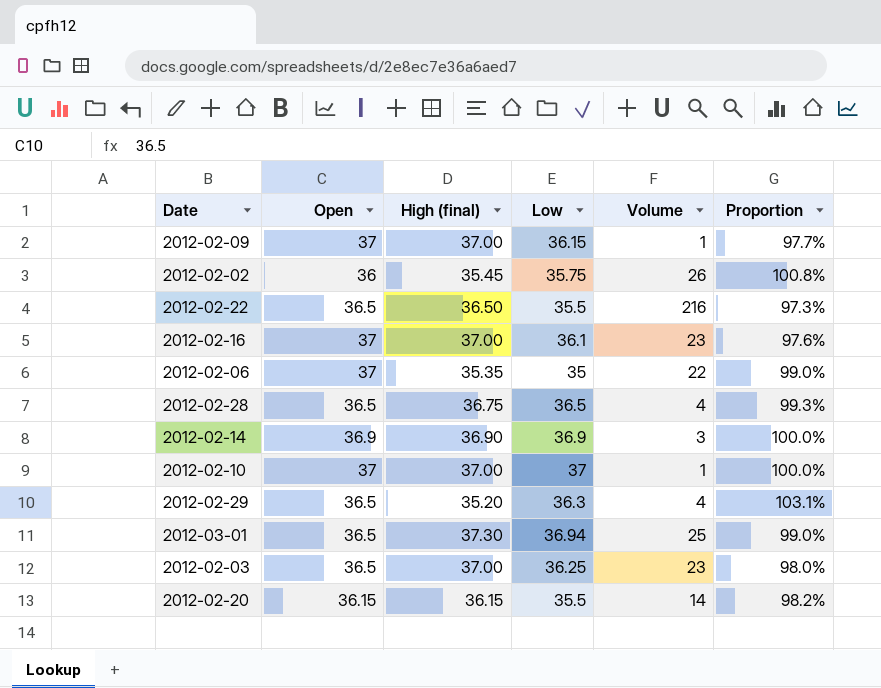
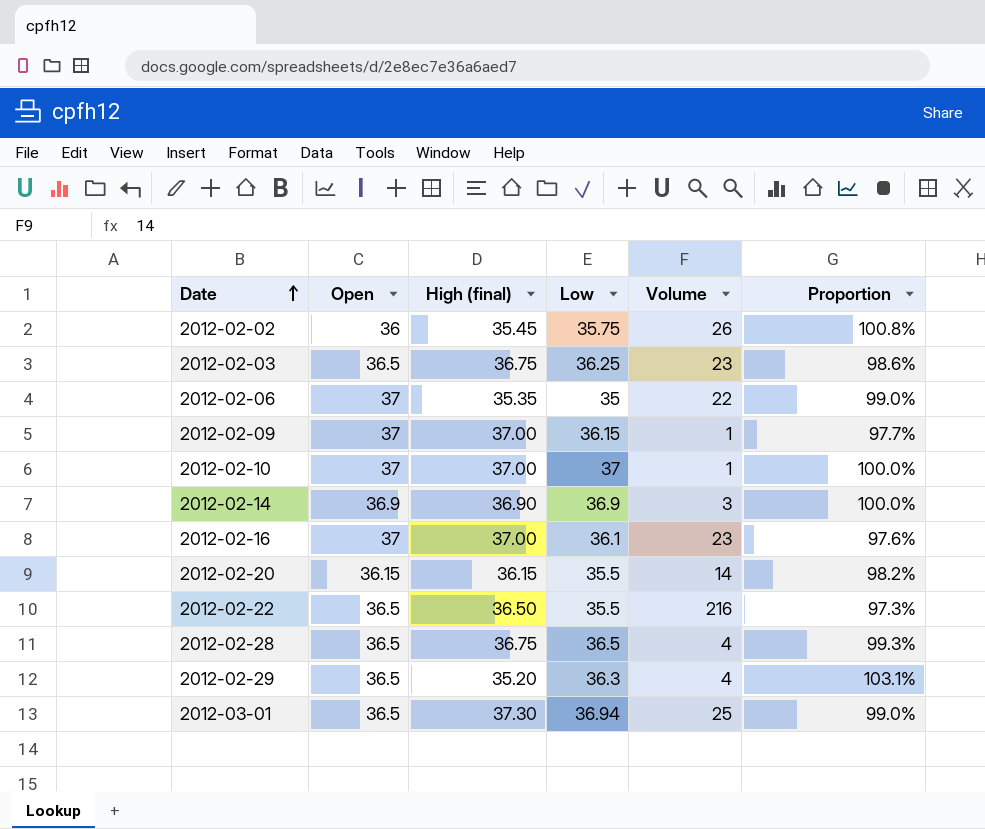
row order: none -> Date ascending
2012-02-03 | High (final): 37.00 -> 36.75
2012-02-03 | Proportion: 98.0% -> 98.6%

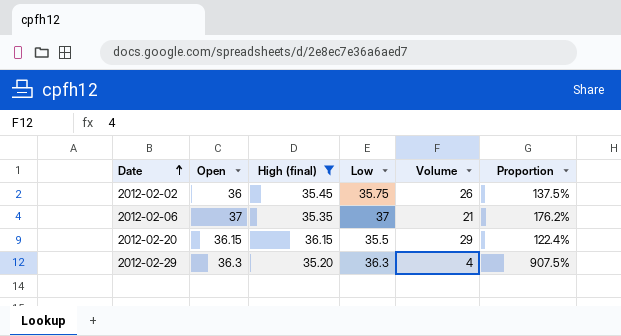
filter: none -> High (final) <= 36.15
column Proportion | formula: [Low] / [High (final)] -> [Low] / [Volume]
2012-02-06 | Low: 35 -> 37
2012-02-06 | Volume: 22 -> 21
2012-02-20 | Volume: 14 -> 29
2012-02-29 | Open: 36.5 -> 36.3

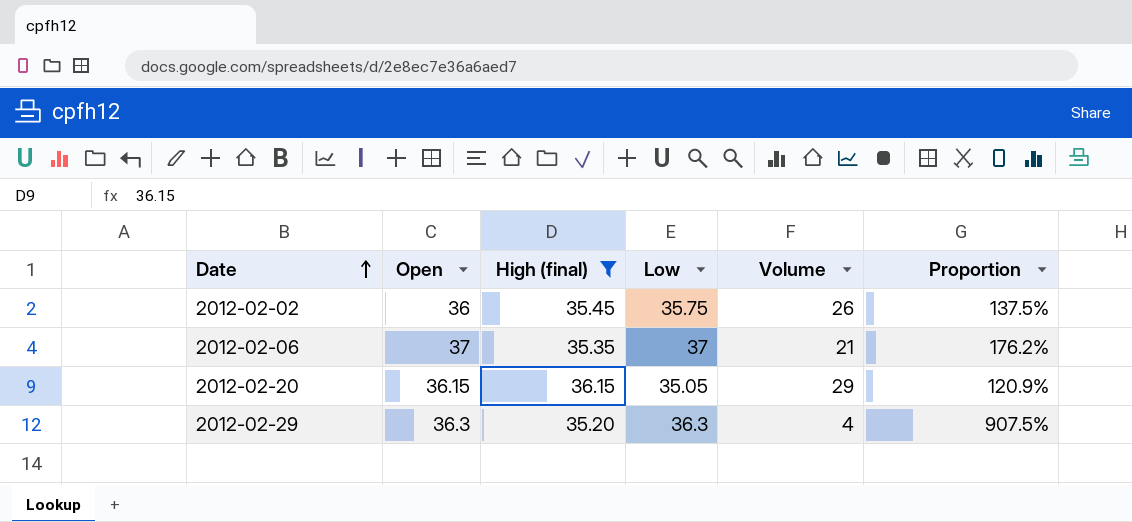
2012-02-20 | Low: 35.5 -> 35.05
2012-02-20 | Proportion: 122.4% -> 120.9%

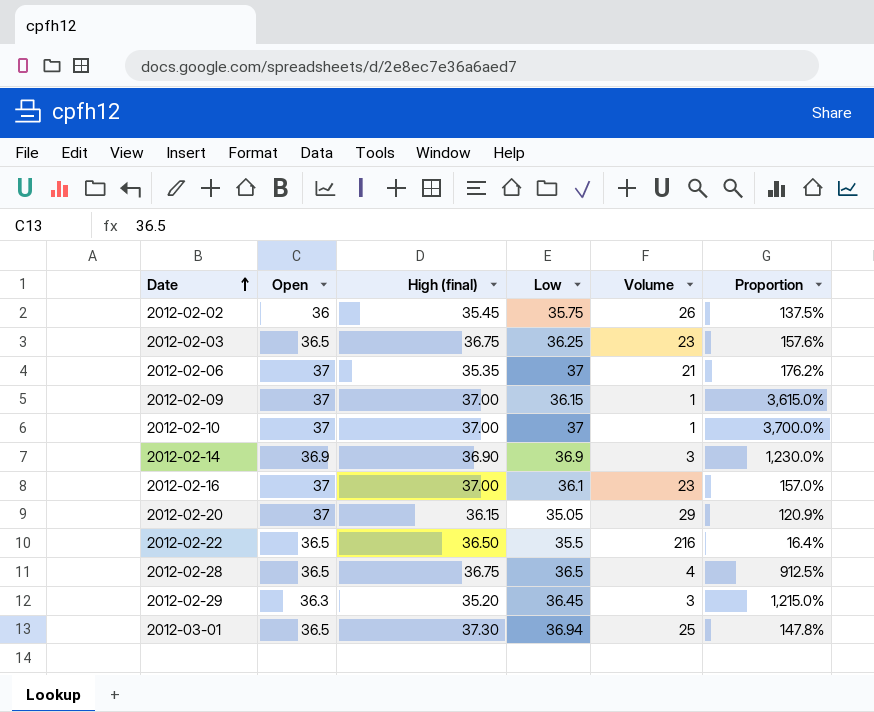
filter: High (final) <= 36.15 -> none
2012-02-20 | Open: 36.15 -> 37
2012-02-29 | Low: 36.3 -> 36.45
2012-02-29 | Volume: 4 -> 3
2012-02-29 | Proportion: 907.5% -> 1,215.0%

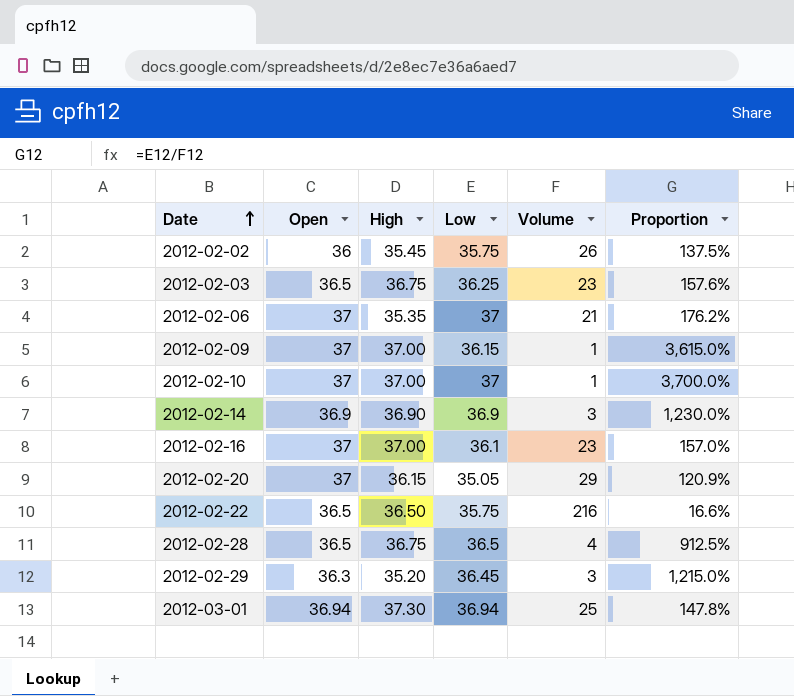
column name: High (final) -> High
2012-02-22 | Low: 35.5 -> 35.75
2012-02-22 | Proportion: 16.4% -> 16.6%
2012-03-01 | Open: 36.5 -> 36.94

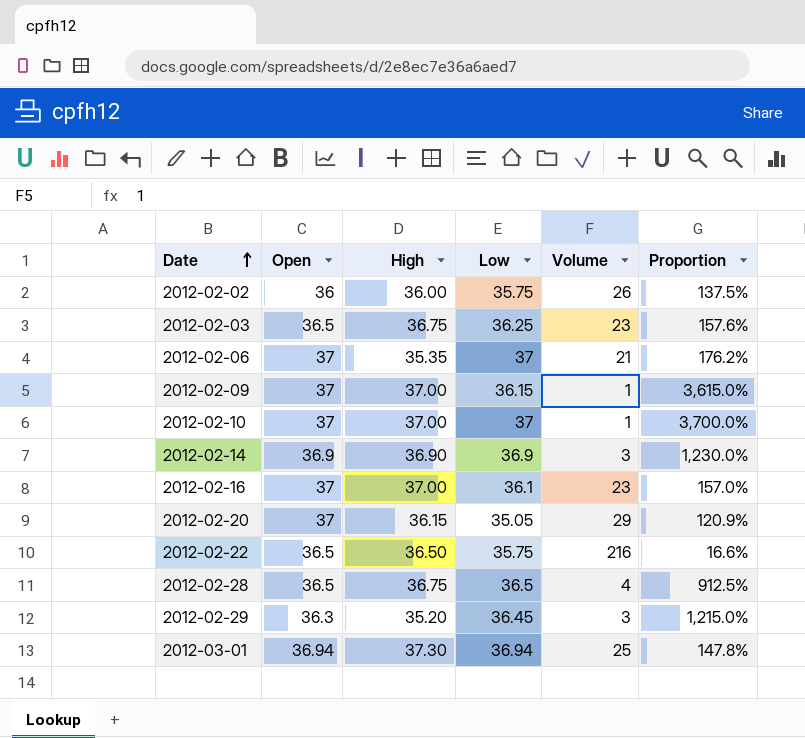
2012-02-02 | High: 35.45 -> 36.00

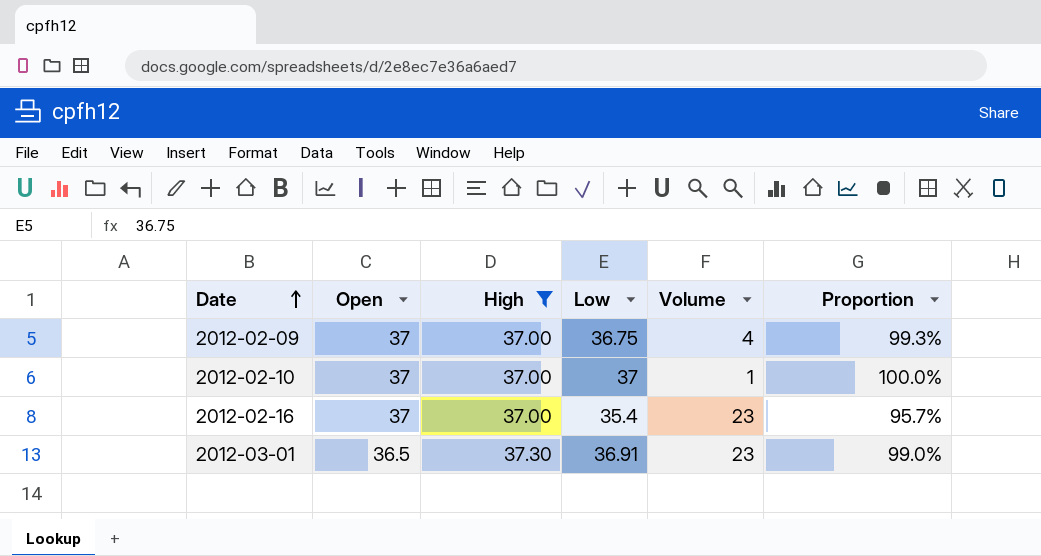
filter: none -> High >= 37.00
column Proportion | formula: [Low] / [Volume] -> [Low] / [High]
2012-02-09 | Low: 36.15 -> 36.75
2012-02-09 | Volume: 1 -> 4
2012-02-16 | Low: 36.1 -> 35.4
2012-03-01 | Open: 36.94 -> 36.5
2012-03-01 | Low: 36.94 -> 36.91
2012-03-01 | Volume: 25 -> 23

